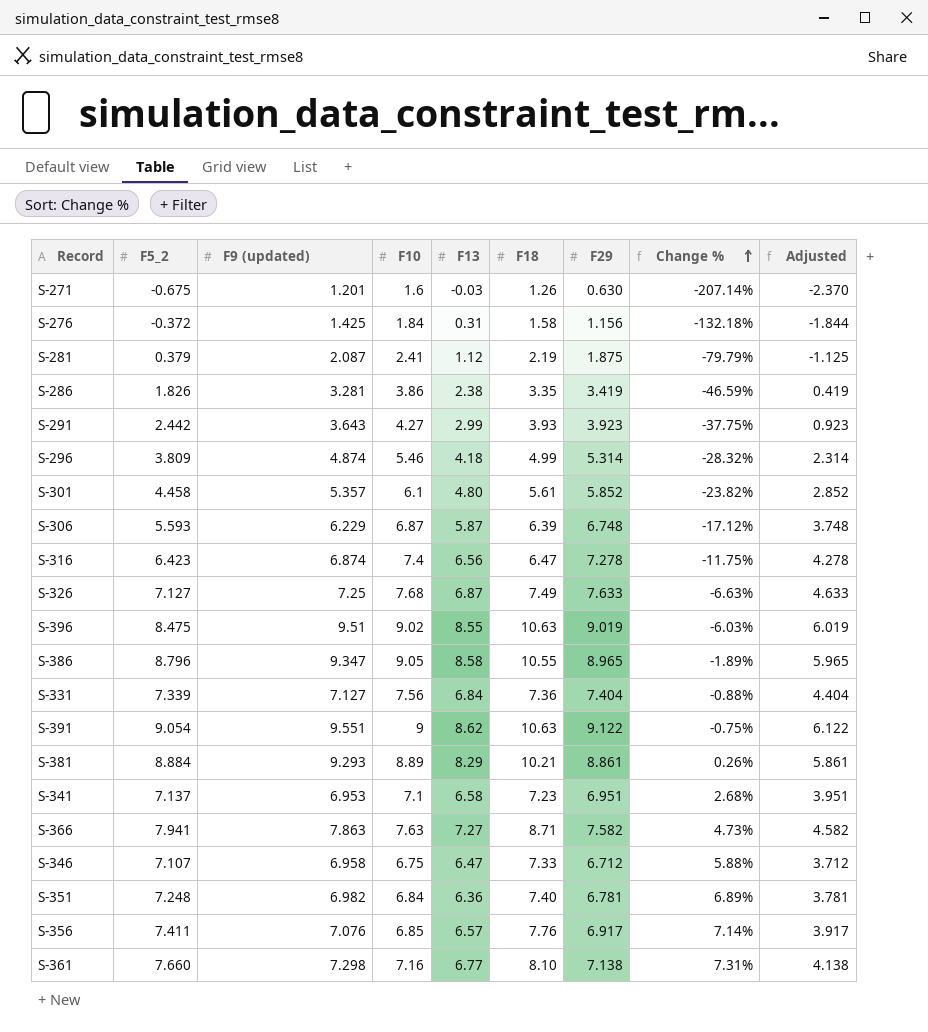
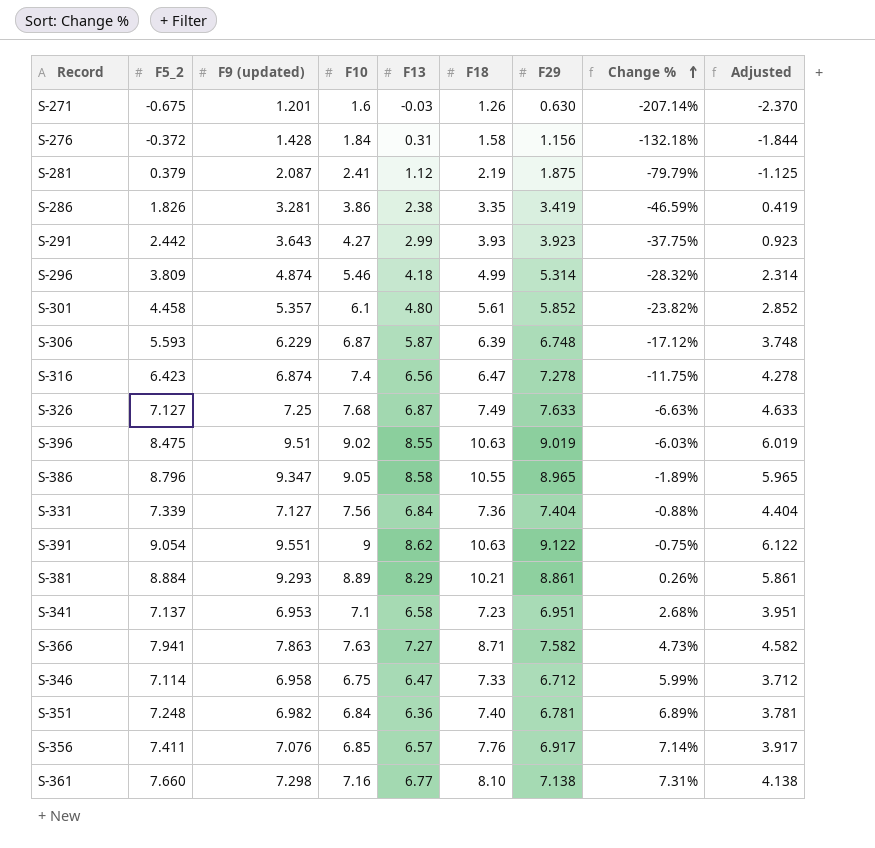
S-276 | F9 (updated): 1.425 -> 1.428
S-346 | F5_2: 7.107 -> 7.114
S-346 | Change %: 5.88% -> 5.99%

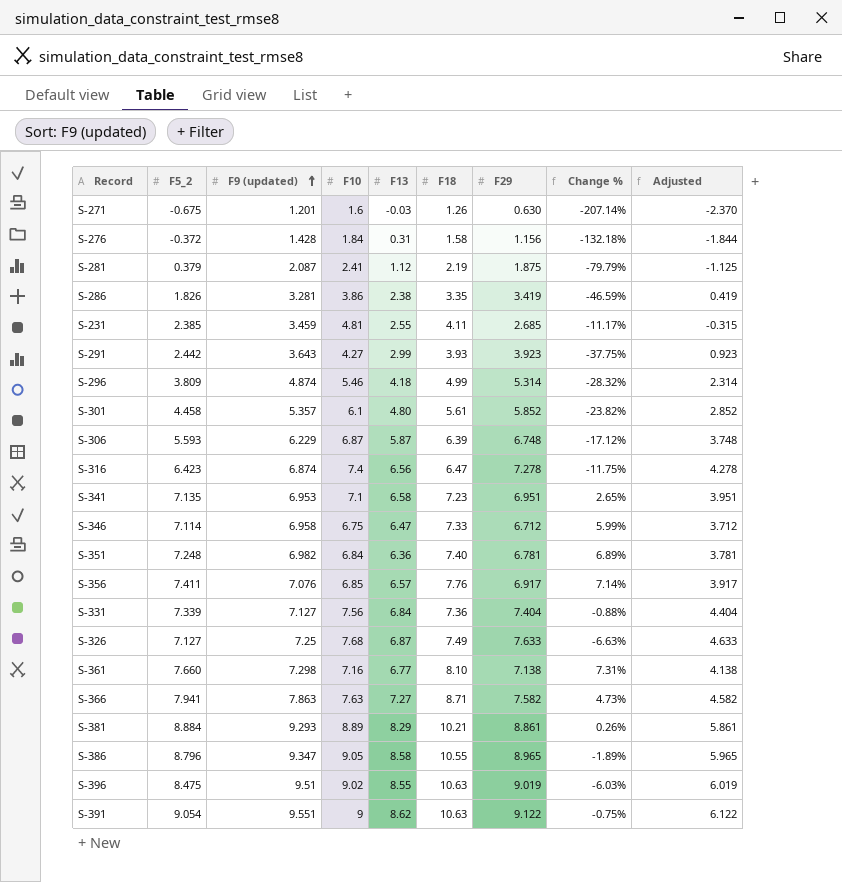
row order: Change % ascending -> F9 (updated) ascending
row S-231: none -> 2.385 | 3.459 | 4.81 | 2.55 | 4.11 | 2.685 | -11.17% | -0.315
S-341 | F5_2: 7.137 -> 7.135
S-341 | Change %: 2.68% -> 2.65%

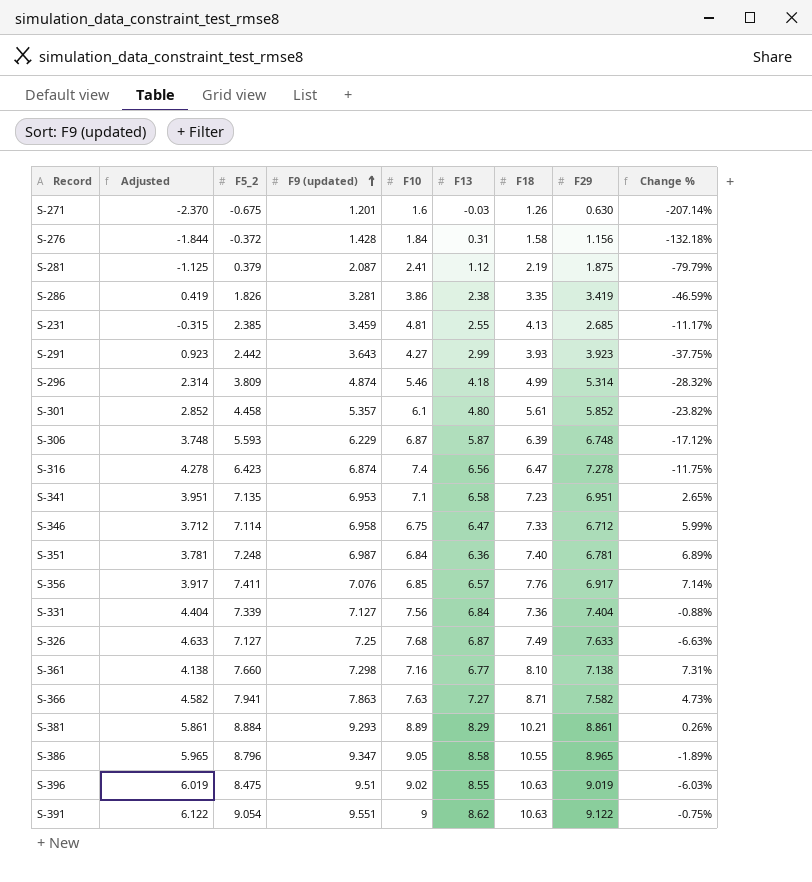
column Adjusted | position: 9 -> 2
S-231 | F18: 4.11 -> 4.13
S-351 | F9 (updated): 6.982 -> 6.987

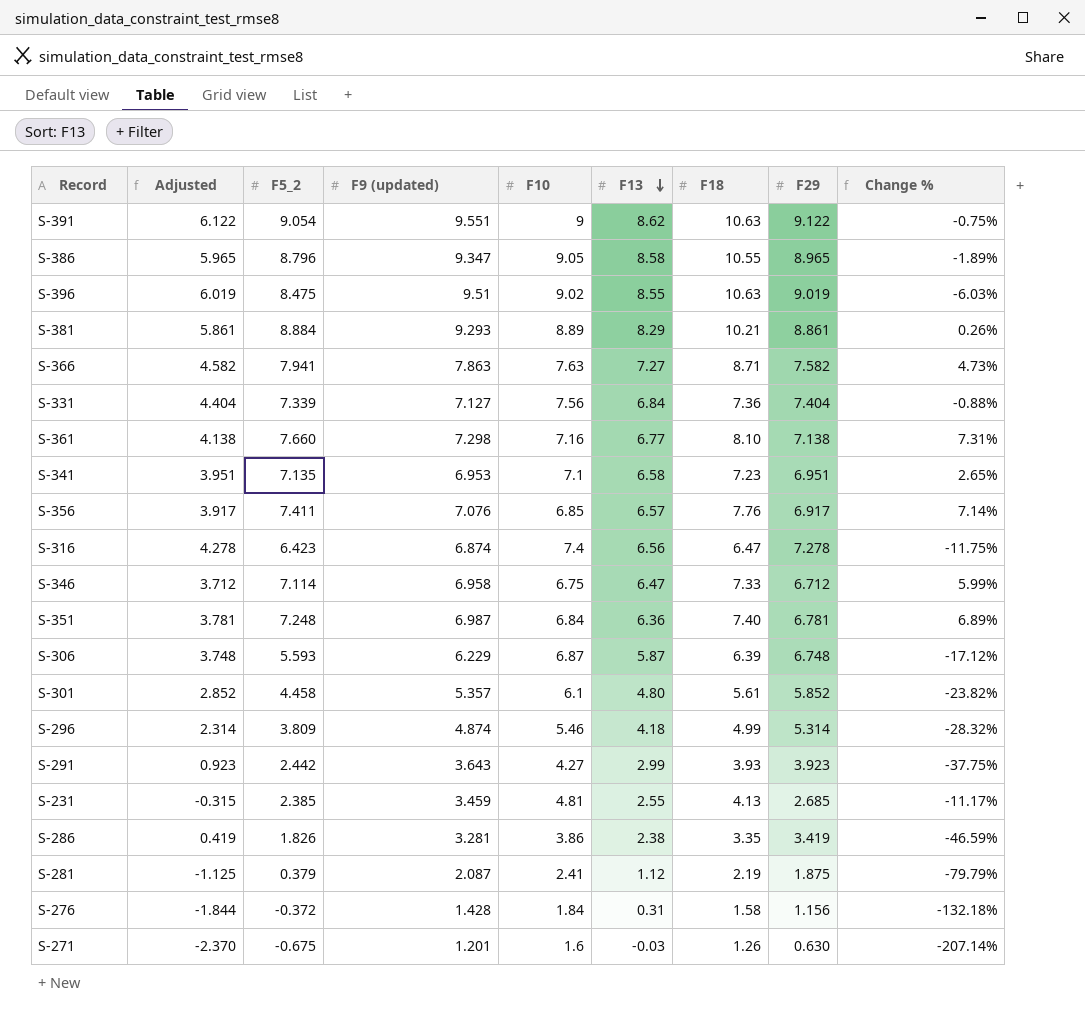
row order: F9 (updated) ascending -> F13 descending
row S-326: 4.633 | 7.127 | 7.25 | 7.68 | 6.87 | 7.49 | 7.633 | -6.63% -> none

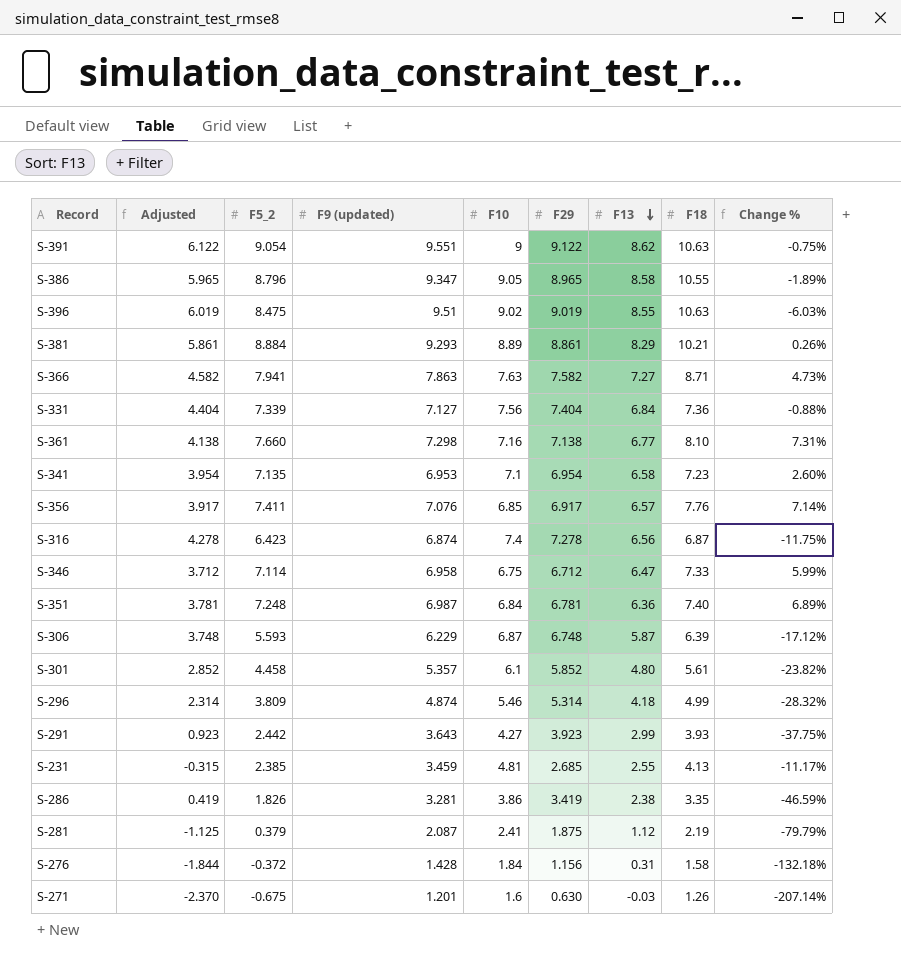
column F29 | position: 8 -> 6
S-341 | Adjusted: 3.951 -> 3.954
S-341 | F29: 6.951 -> 6.954
S-341 | Change %: 2.65% -> 2.60%
S-316 | F18: 6.47 -> 6.87

